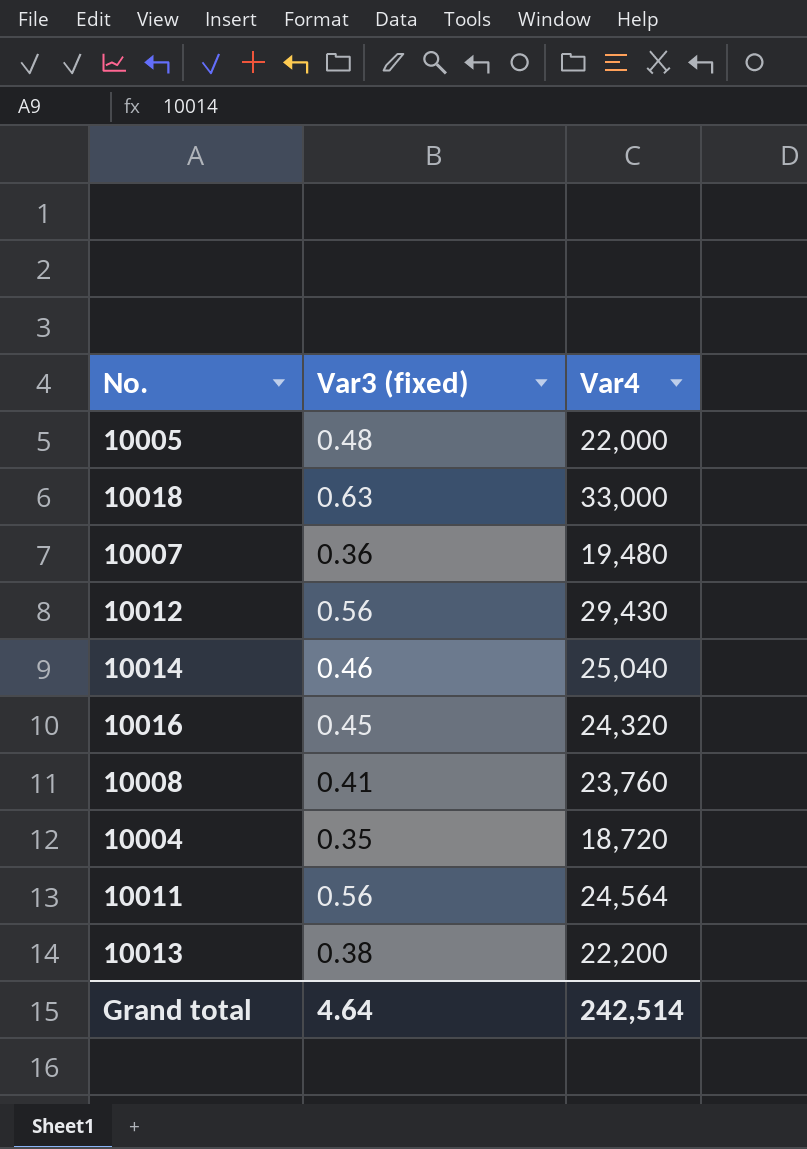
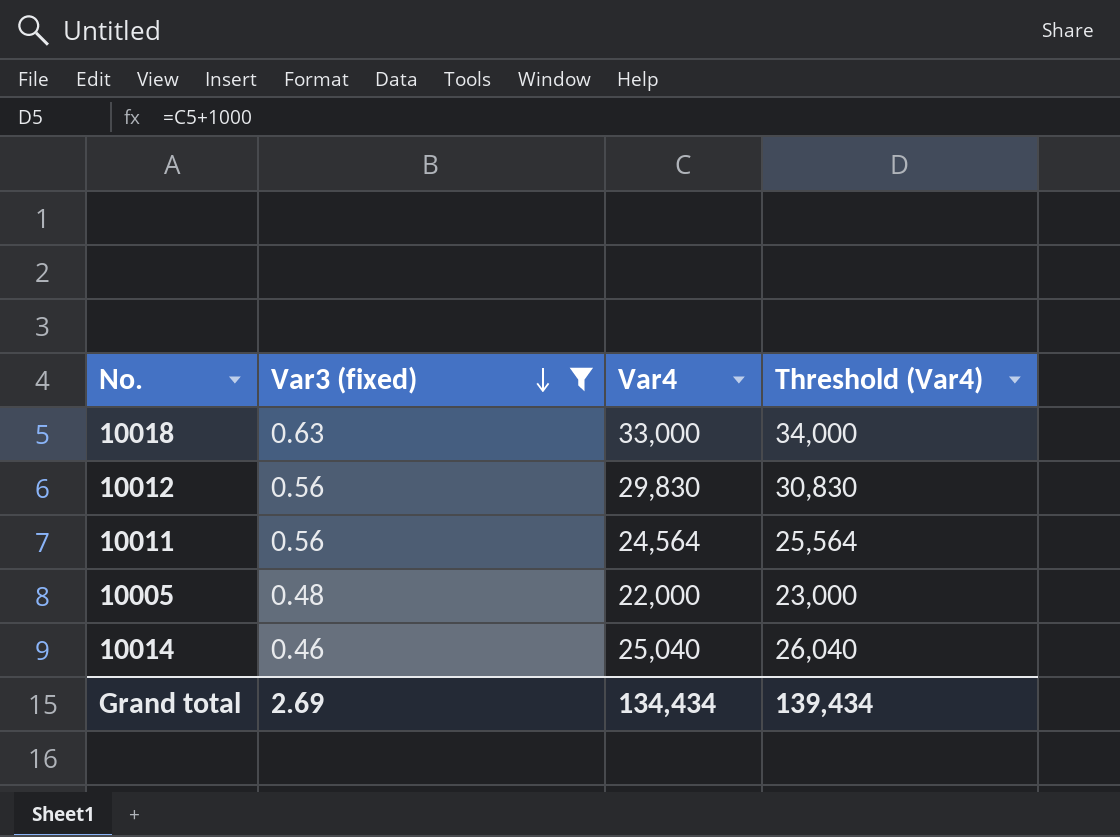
filter: none -> Var3 (fixed) >= 0.46
row order: none -> Var3 (fixed) descending
column Threshold (Var4) | formula: none -> [Var4] + 1000
10012 | Var4: 29,430 -> 29,830
Grand total | Var3 (fixed): 4.64 -> 2.69
Grand total | Var4: 242,514 -> 134,434

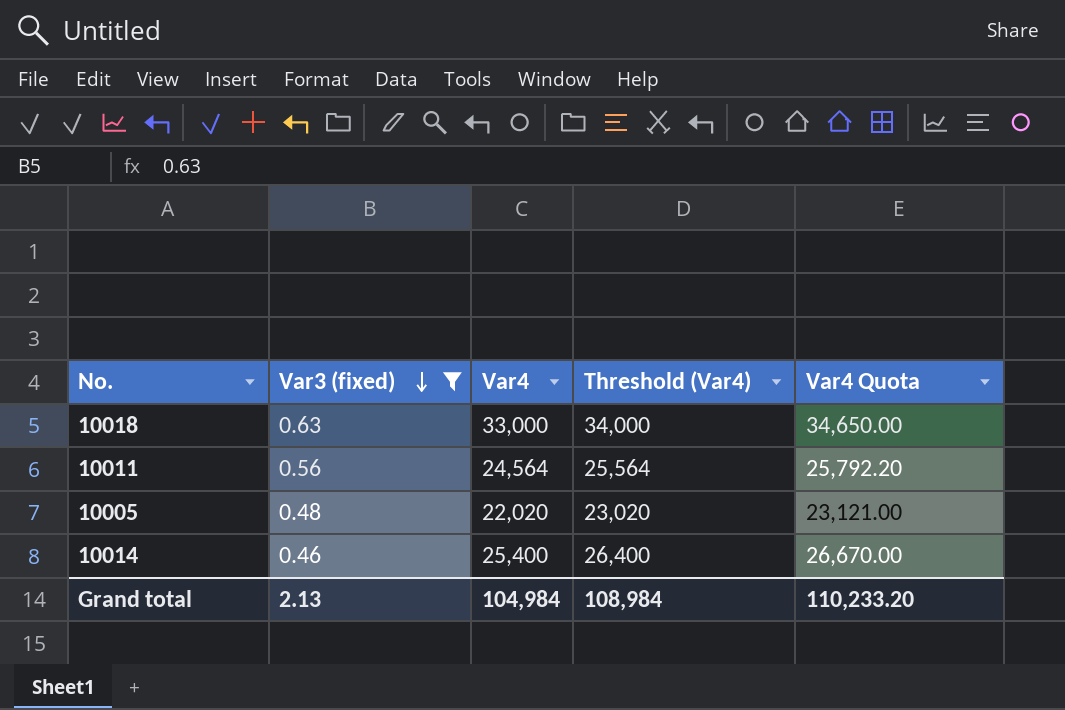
column Var4 Quota | formula: none -> [Var4] * 1.05
row 10012: 0.56 | 29,830 | 30,830 -> none
10005 | Var4: 22,000 -> 22,020
10005 | Threshold (Var4): 23,000 -> 23,020
10014 | Var4: 25,040 -> 25,400
10014 | Threshold (Var4): 26,040 -> 26,400
Grand total | Var3 (fixed): 2.69 -> 2.13
Grand total | Var4: 134,434 -> 104,984
Grand total | Threshold (Var4): 139,434 -> 108,984

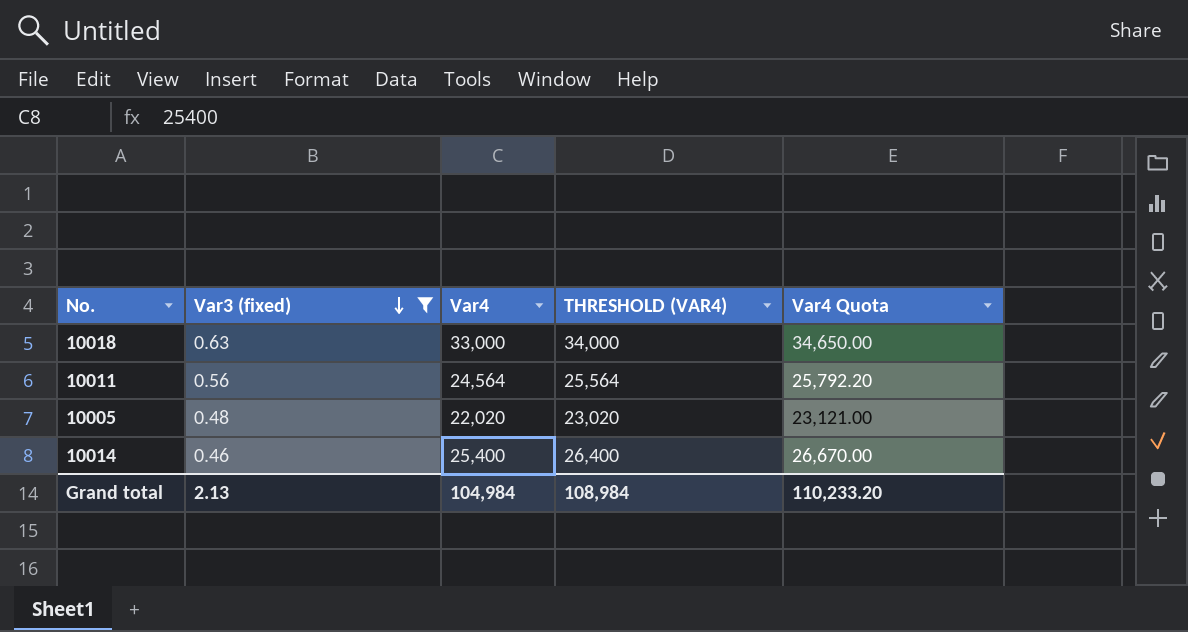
column name: Threshold (Var4) -> THRESHOLD (VAR4)

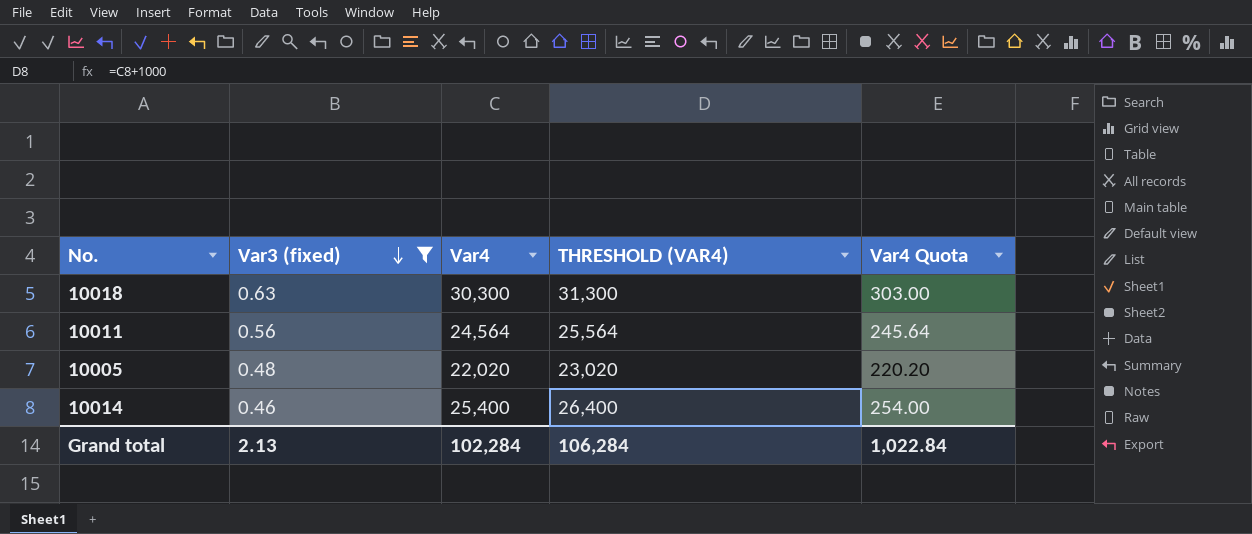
column Var4 Quota | formula: [Var4] * 1.05 -> [Var4] * 0.01
10018 | Var4: 33,000 -> 30,300
10018 | THRESHOLD (VAR4): 34,000 -> 31,300
Grand total | Var4: 104,984 -> 102,284
Grand total | THRESHOLD (VAR4): 108,984 -> 106,284
Grand total | Var4 Quota: 110,233.20 -> 1,022.84

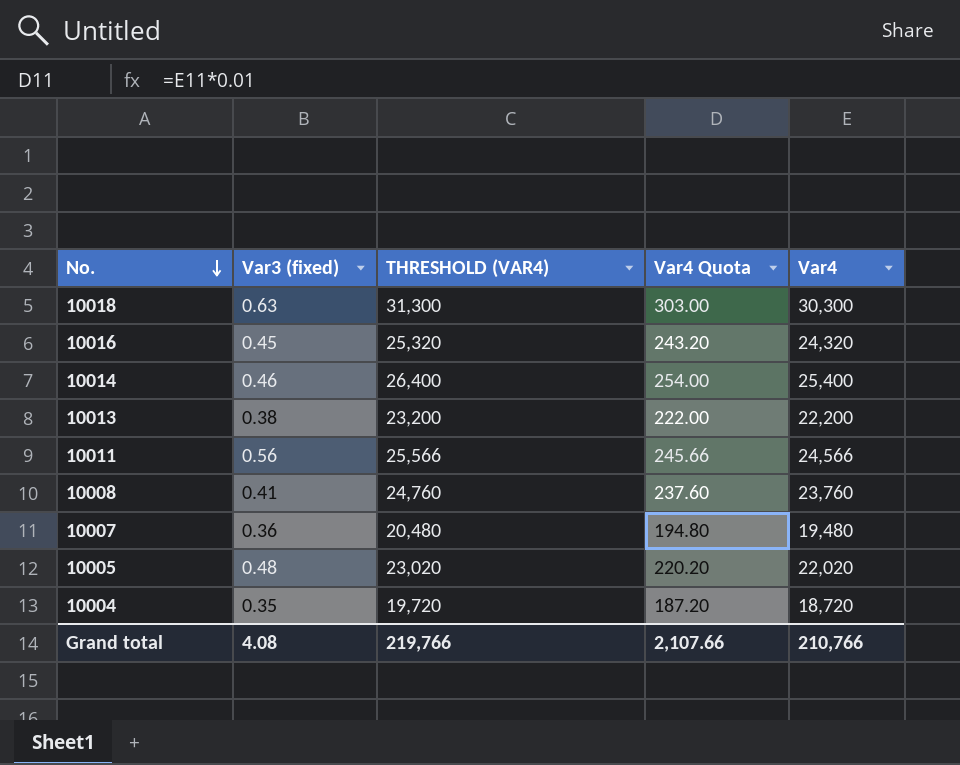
filter: Var3 (fixed) >= 0.46 -> none
row order: Var3 (fixed) descending -> No. descending
column Var4 | position: 3 -> 5
10011 | THRESHOLD (VAR4): 25,564 -> 25,566
10011 | Var4 Quota: 245.64 -> 245.66
10011 | Var4: 24,564 -> 24,566
Grand total | Var3 (fixed): 2.13 -> 4.08
Grand total | THRESHOLD (VAR4): 106,284 -> 219,766
Grand total | Var4 Quota: 1,022.84 -> 2,107.66
Grand total | Var4: 102,284 -> 210,766

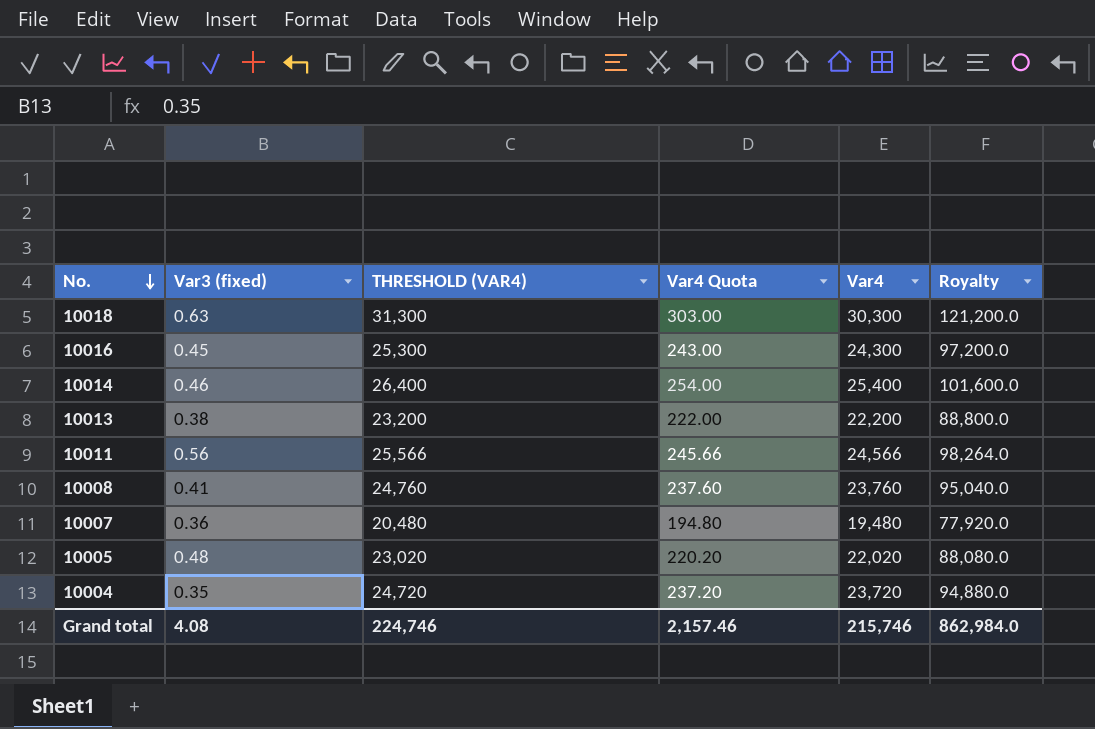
column Royalty | formula: none -> [Var4] * 4
10016 | THRESHOLD (VAR4): 25,320 -> 25,300
10016 | Var4 Quota: 243.20 -> 243.00
10016 | Var4: 24,320 -> 24,300
10004 | THRESHOLD (VAR4): 19,720 -> 24,720
10004 | Var4 Quota: 187.20 -> 237.20
10004 | Var4: 18,720 -> 23,720
Grand total | THRESHOLD (VAR4): 219,766 -> 224,746
Grand total | Var4 Quota: 2,107.66 -> 2,157.46
Grand total | Var4: 210,766 -> 215,746

